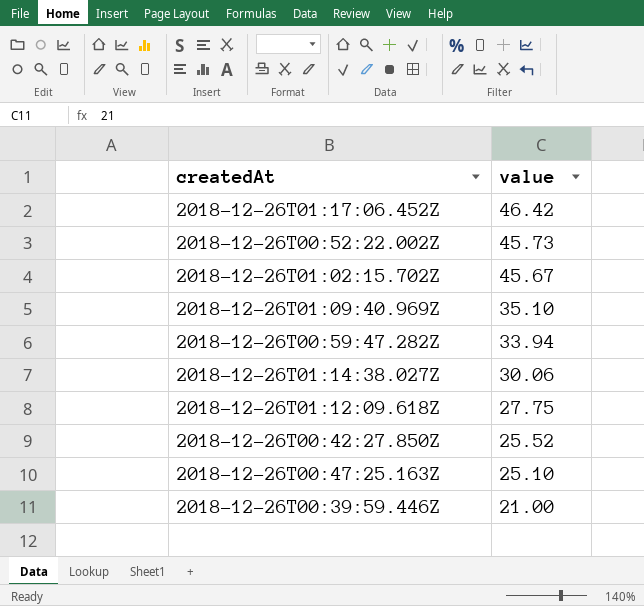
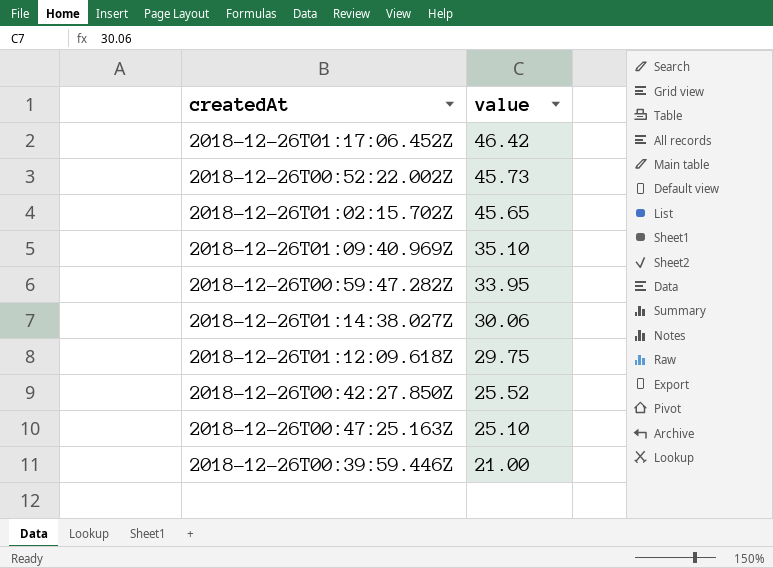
2018-12-26T01:02:15.702Z | value: 45.67 -> 45.65
2018-12-26T00:59:47.282Z | value: 33.94 -> 33.95
2018-12-26T01:12:09.618Z | value: 27.75 -> 29.75

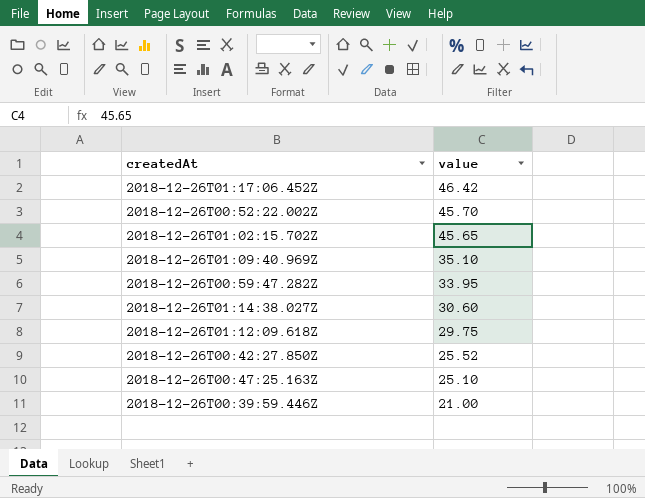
2018-12-26T00:52:22.002Z | value: 45.73 -> 45.70
2018-12-26T01:14:38.027Z | value: 30.06 -> 30.60

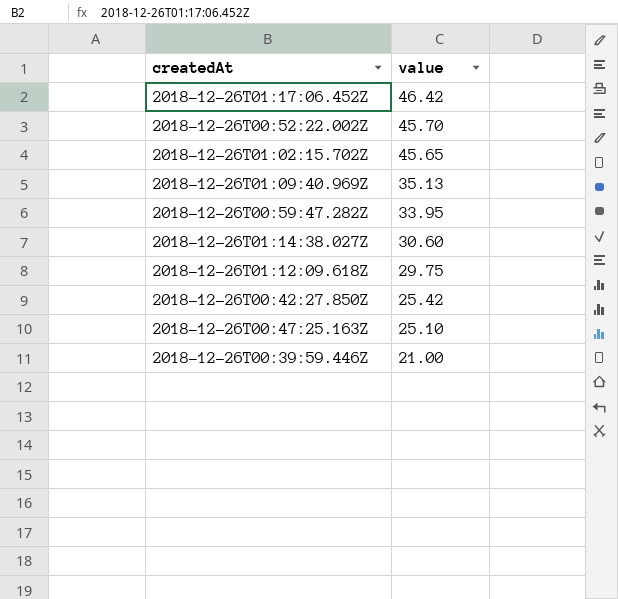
2018-12-26T01:09:40.969Z | value: 35.10 -> 35.13
2018-12-26T00:42:27.850Z | value: 25.52 -> 25.42

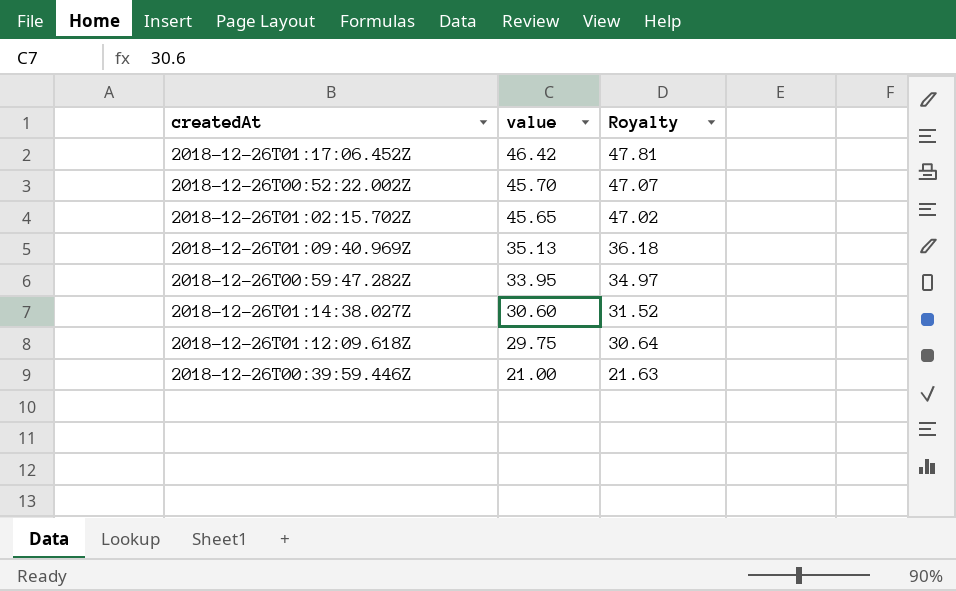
column Royalty | formula: none -> [value] * 1.03
row 2018-12-26T00:42:27.850Z: 25.42 -> none
row 2018-12-26T00:47:25.163Z: 25.10 -> none

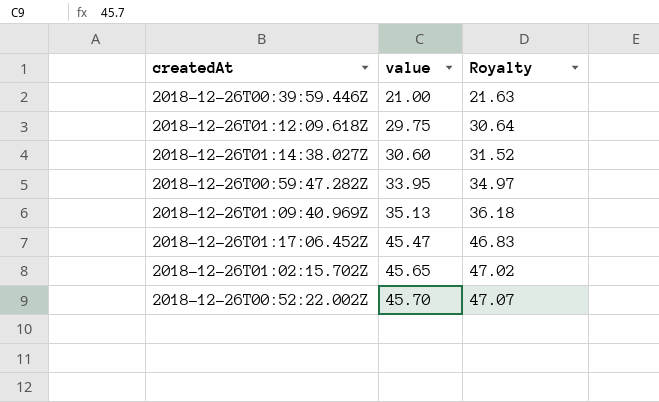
row order: value descending -> value ascending
2018-12-26T01:17:06.452Z | value: 46.42 -> 45.47
2018-12-26T01:17:06.452Z | Royalty: 47.81 -> 46.83

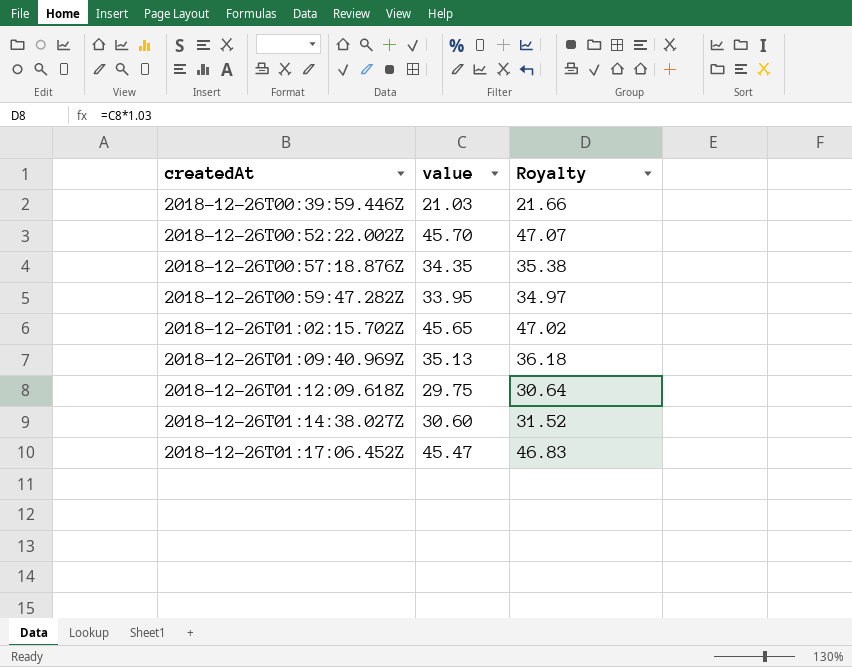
row order: value ascending -> createdAt ascending
2018-12-26T00:39:59.446Z | value: 21.00 -> 21.03
2018-12-26T00:39:59.446Z | Royalty: 21.63 -> 21.66
row 2018-12-26T00:57:18.876Z: none -> 34.35 | 35.38

